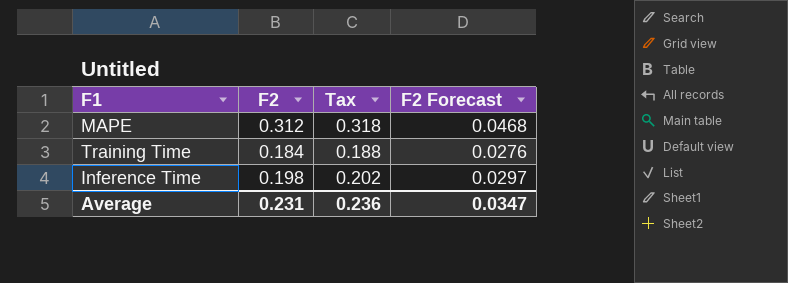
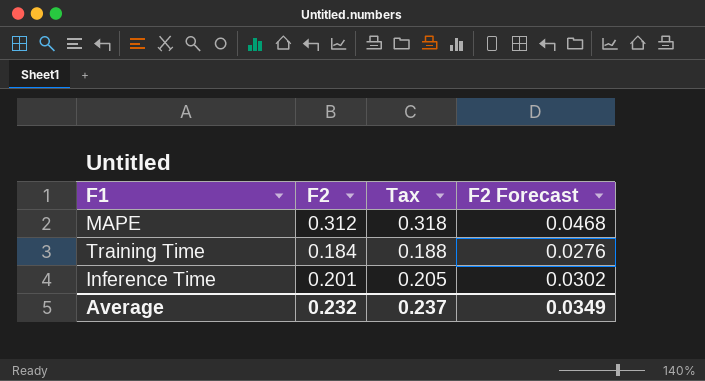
Inference Time | F2: 0.198 -> 0.201
Inference Time | Tax: 0.202 -> 0.205
Inference Time | F2 Forecast: 0.0297 -> 0.0302
Average | F2: 0.231 -> 0.232
Average | Tax: 0.236 -> 0.237
Average | F2 Forecast: 0.0347 -> 0.0349

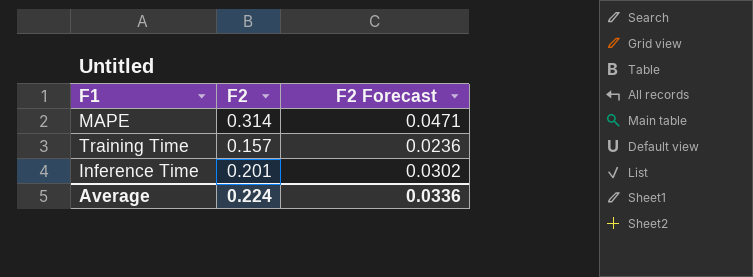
column Tax | formula: [F2] * 1.02 -> none
MAPE | F2: 0.312 -> 0.314
MAPE | F2 Forecast: 0.0468 -> 0.0471
Training Time | F2: 0.184 -> 0.157
Training Time | F2 Forecast: 0.0276 -> 0.0236
Average | F2: 0.232 -> 0.224
Average | F2 Forecast: 0.0349 -> 0.0336

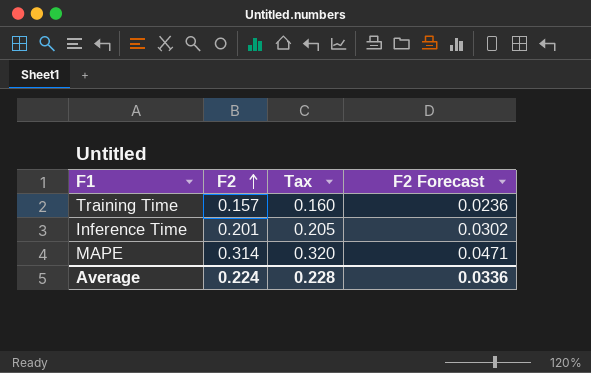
row order: none -> F2 ascending
column Tax | formula: none -> [F2] * 1.02

